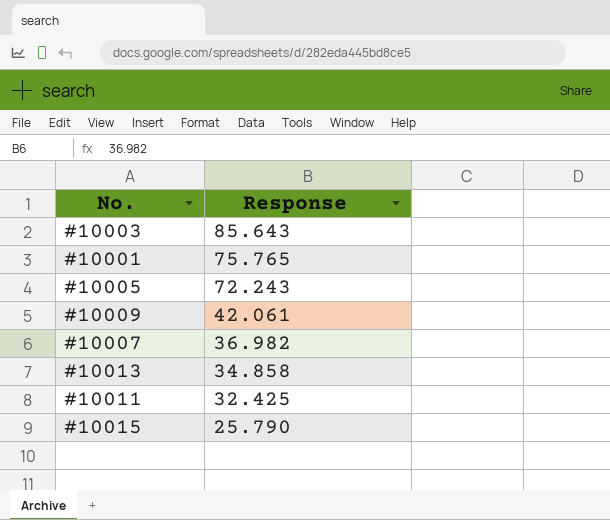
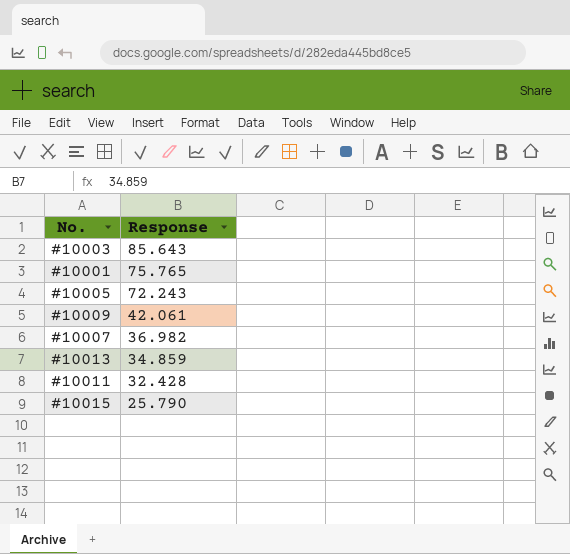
#10013 | Response: 34.858 -> 34.859
#10011 | Response: 32.425 -> 32.428

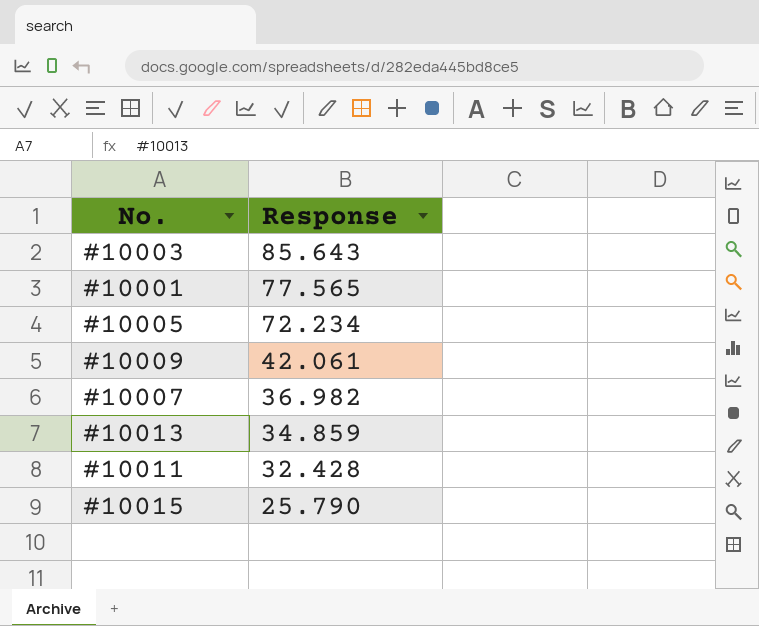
#10001 | Response: 75.765 -> 77.565
#10005 | Response: 72.243 -> 72.234

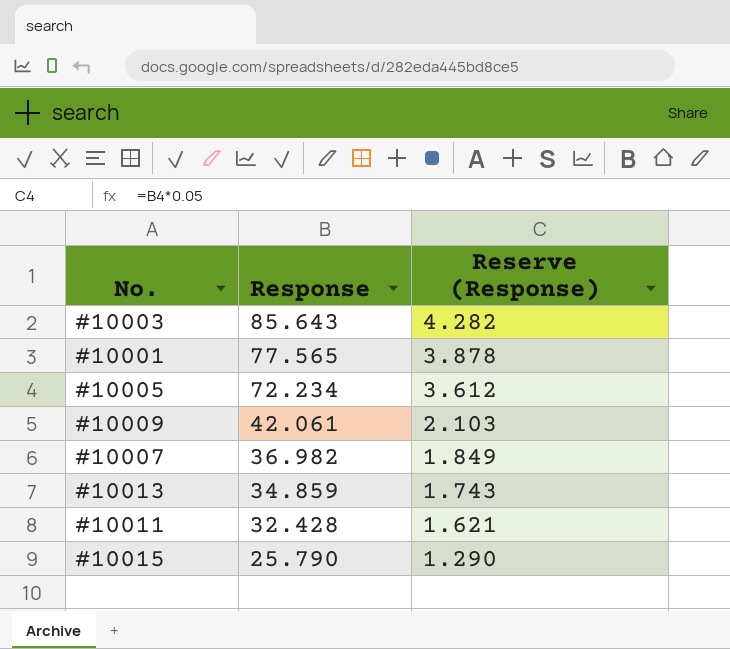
column Reserve (Response) | formula: none -> [Response] * 0.05

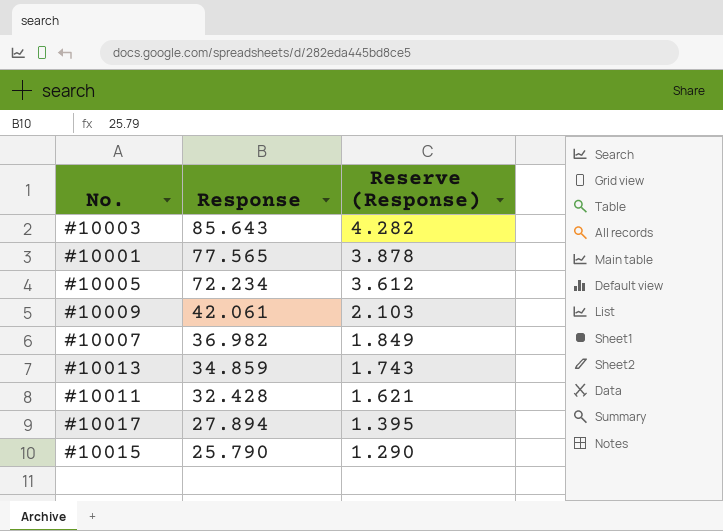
row #10017: none -> 27.894 | 1.395

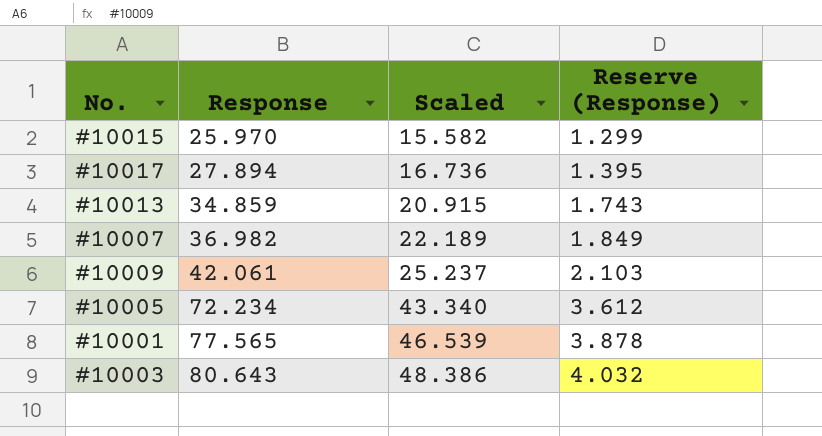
row order: Response descending -> Response ascending
column Scaled | formula: none -> [Response] * 0.6
row #10011: 32.428 | 1.621 -> none
#10015 | Response: 25.790 -> 25.970
#10015 | Reserve (Response): 1.290 -> 1.299
#10003 | Response: 85.643 -> 80.643
#10003 | Reserve (Response): 4.282 -> 4.032

